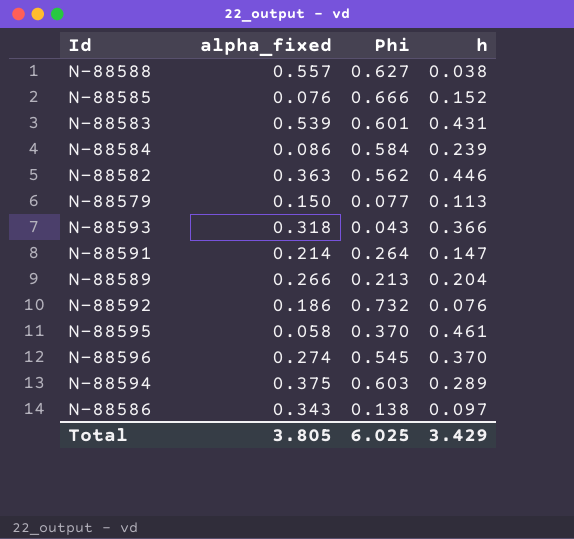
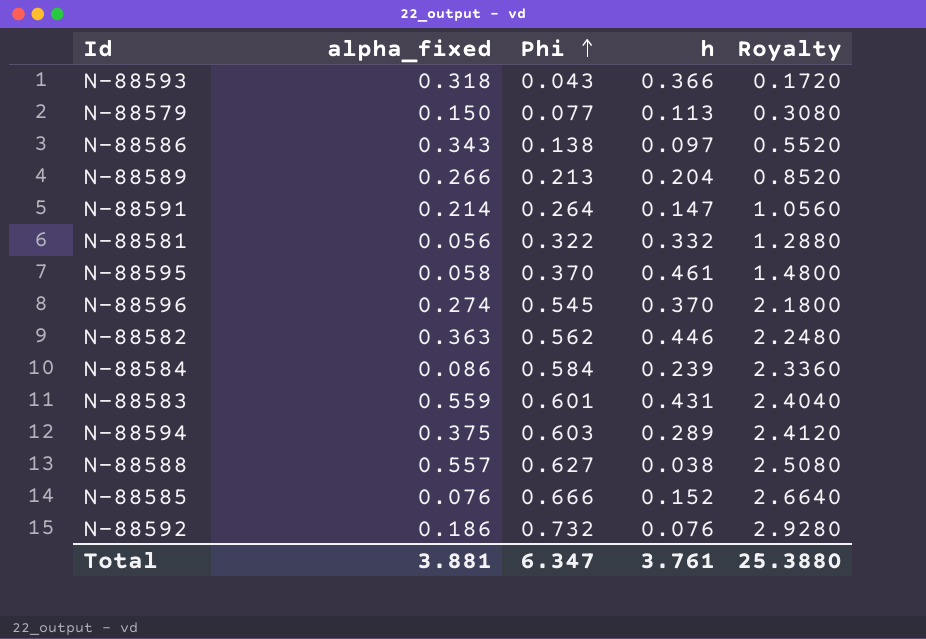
row order: none -> Phi ascending
column Royalty | formula: none -> [Phi] * 4
row N-88581: none -> 0.056 | 0.322 | 0.332 | 1.2880
N-88583 | alpha_fixed: 0.539 -> 0.559
Total | alpha_fixed: 3.805 -> 3.881
Total | Phi: 6.025 -> 6.347
Total | h: 3.429 -> 3.761

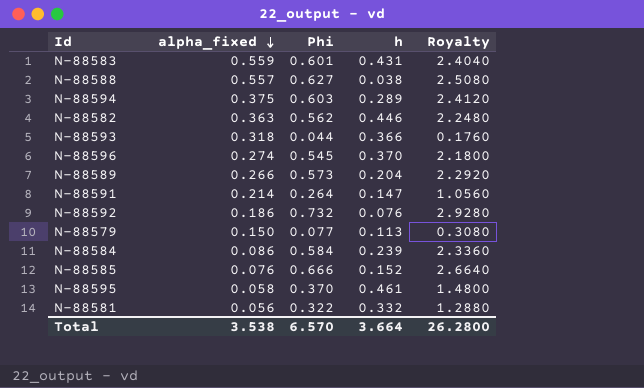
row order: Phi ascending -> alpha_fixed descending
row N-88586: 0.343 | 0.138 | 0.097 | 0.5520 -> none
N-88593 | Phi: 0.043 -> 0.044
N-88593 | Royalty: 0.1720 -> 0.1760
N-88589 | Phi: 0.213 -> 0.573
N-88589 | Royalty: 0.8520 -> 2.2920
Total | alpha_fixed: 3.881 -> 3.538
Total | Phi: 6.347 -> 6.570
Total | h: 3.761 -> 3.664
Total | Royalty: 25.3880 -> 26.2800

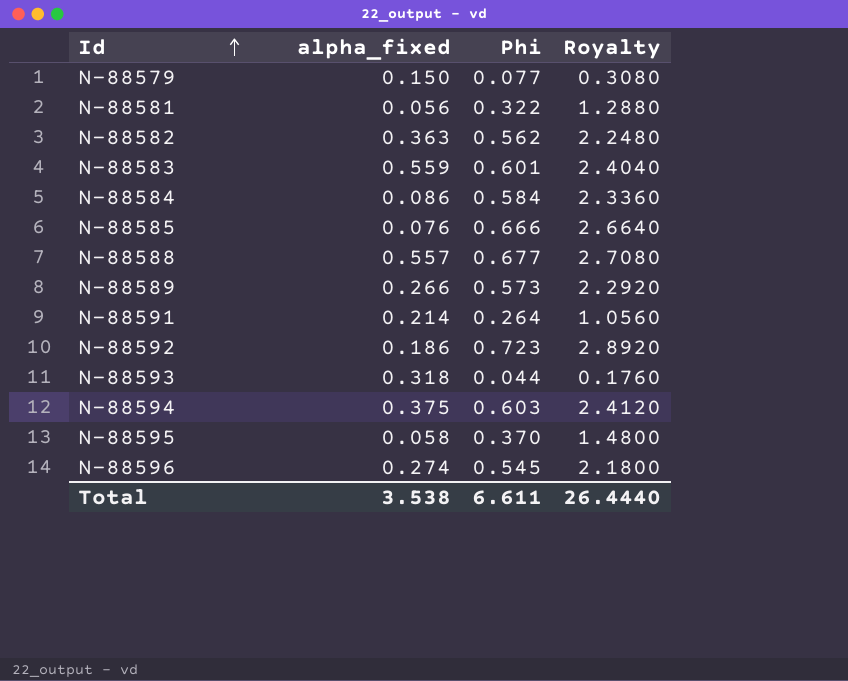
row order: alpha_fixed descending -> Id ascending
column h | position: 4 -> none
N-88588 | Phi: 0.627 -> 0.677
N-88588 | Royalty: 2.5080 -> 2.7080
N-88592 | Phi: 0.732 -> 0.723
N-88592 | Royalty: 2.9280 -> 2.8920
Total | Phi: 6.570 -> 6.611
Total | Royalty: 26.2800 -> 26.4440

